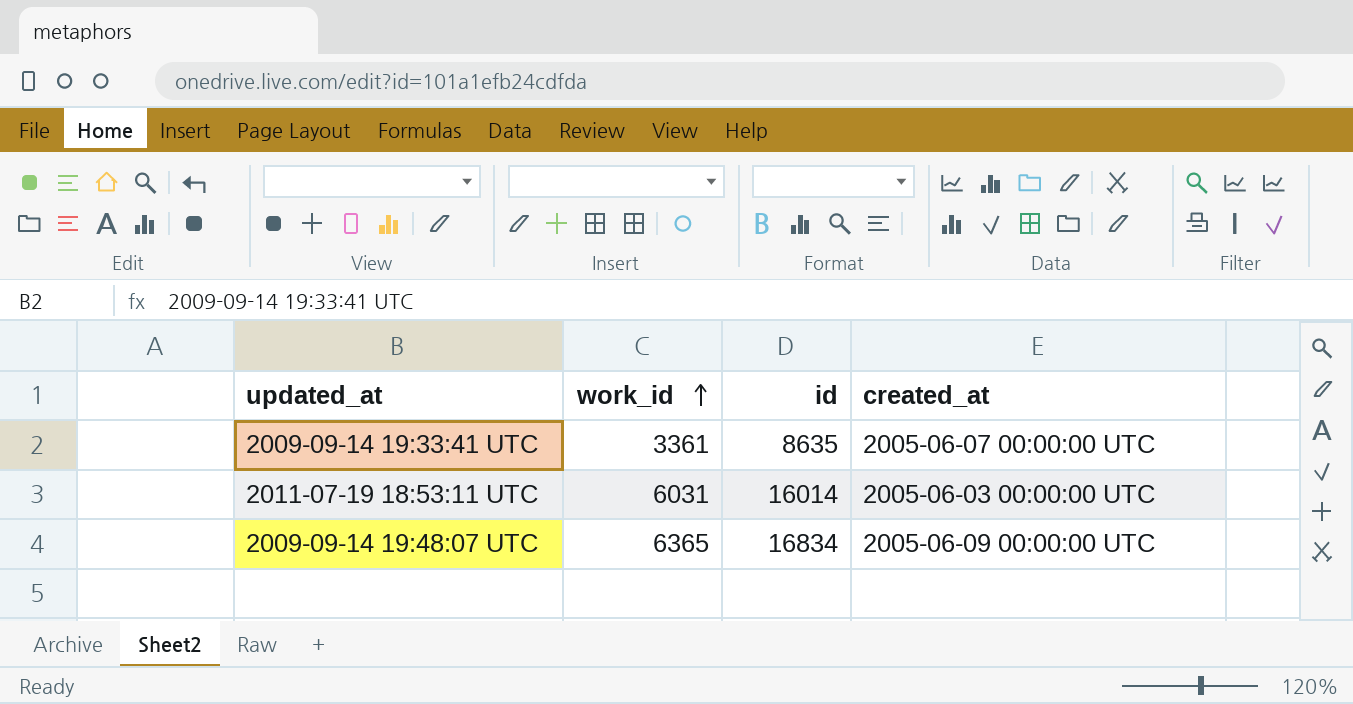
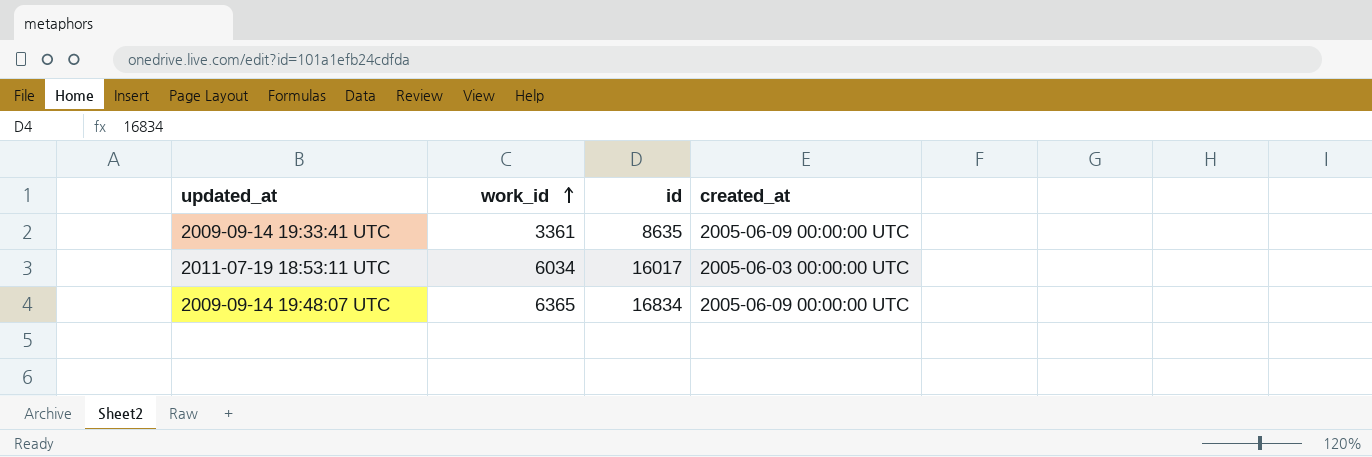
2009-09-14 19:33:41 UTC | created_at: 2005-06-07 00:00:00 UTC -> 2005-06-09 00:00:00 UTC
2011-07-19 18:53:11 UTC | work_id: 6031 -> 6034
2011-07-19 18:53:11 UTC | id: 16014 -> 16017

